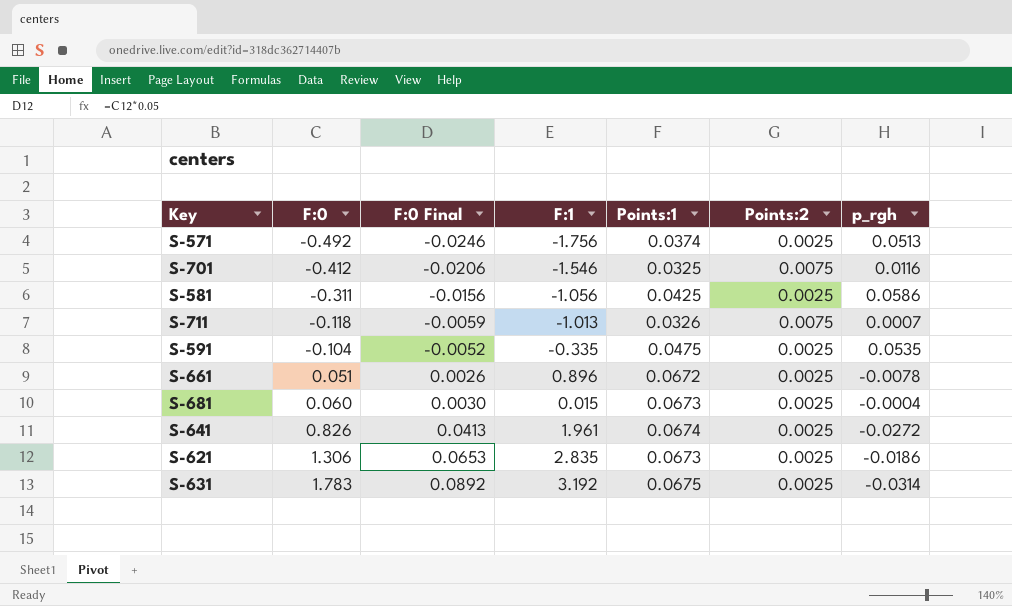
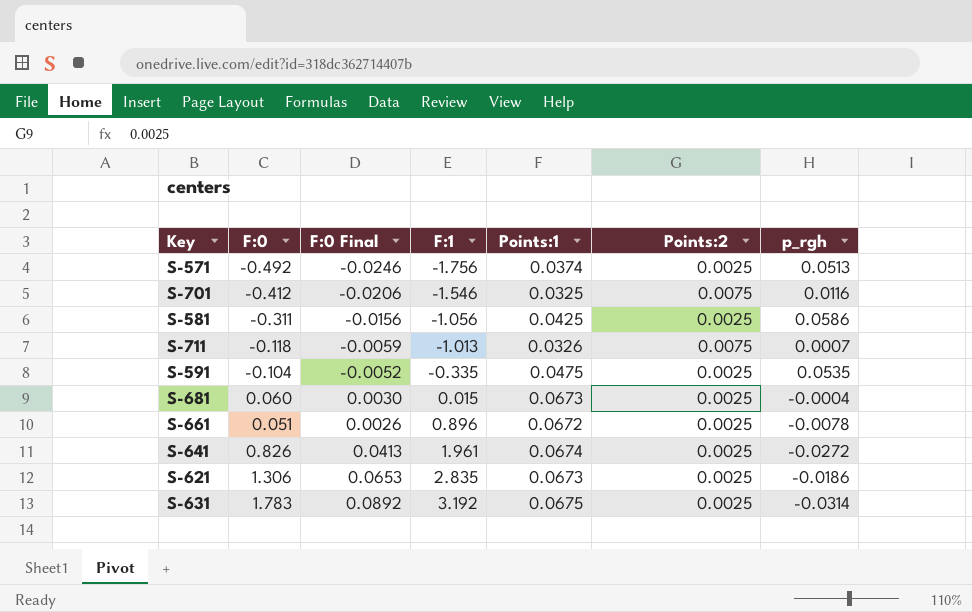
row order: F:0 ascending -> F:1 ascending

